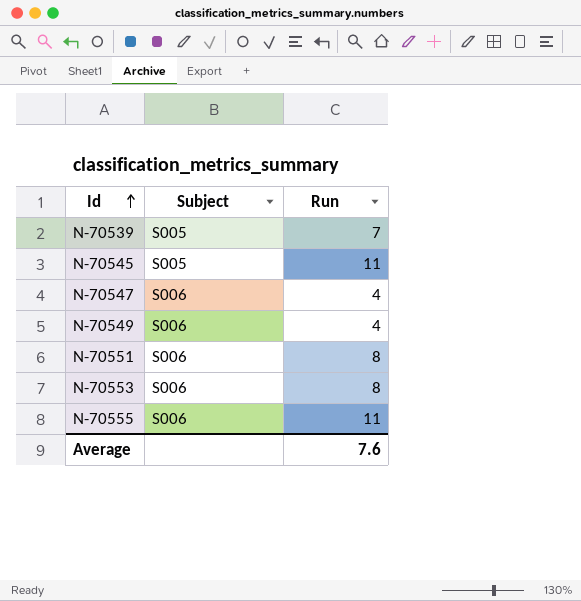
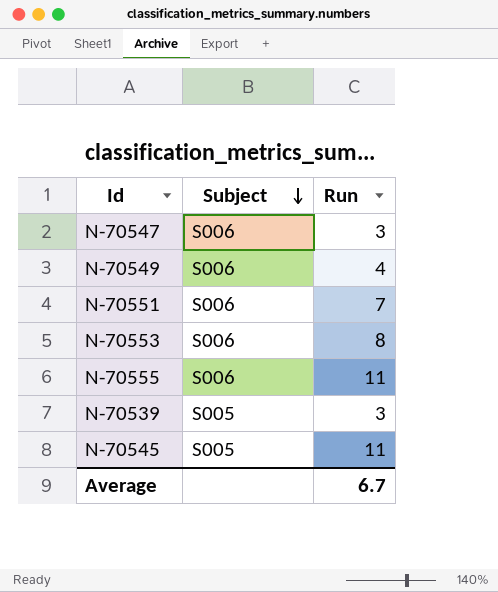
row order: Id ascending -> Subject descending
N-70547 | Run: 4 -> 3
N-70551 | Run: 8 -> 7
N-70539 | Run: 7 -> 3
Average | Run: 7.6 -> 6.7

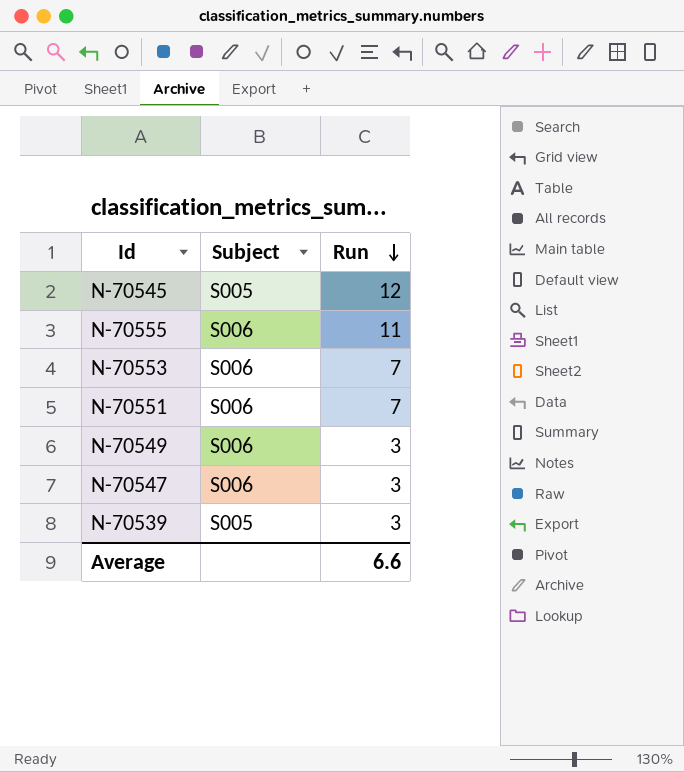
row order: Subject descending -> Run descending
N-70545 | Run: 11 -> 12
N-70553 | Run: 8 -> 7
N-70549 | Run: 4 -> 3
Average | Run: 6.7 -> 6.6

